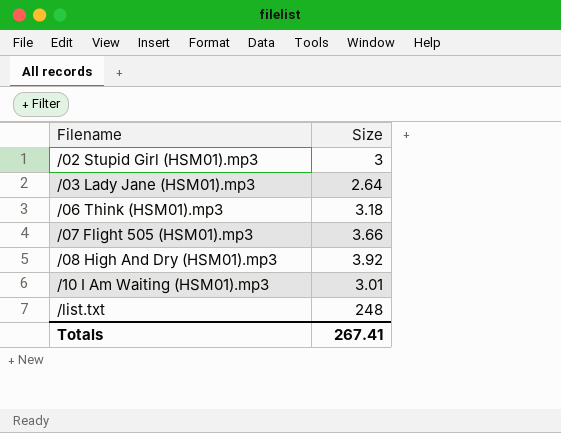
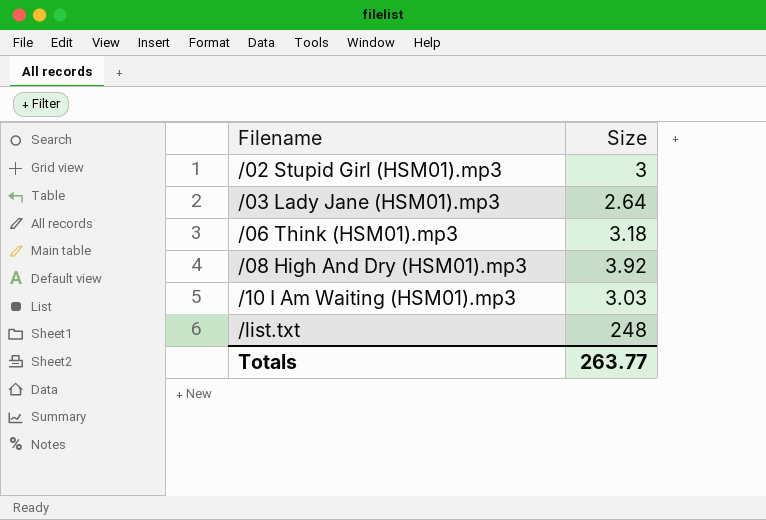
row /07 Flight 505 (HSM01).mp3: 3.66 -> none
/10 I Am Waiting (HSM01).mp3 | Size: 3.01 -> 3.03
Totals | Size: 267.41 -> 263.77

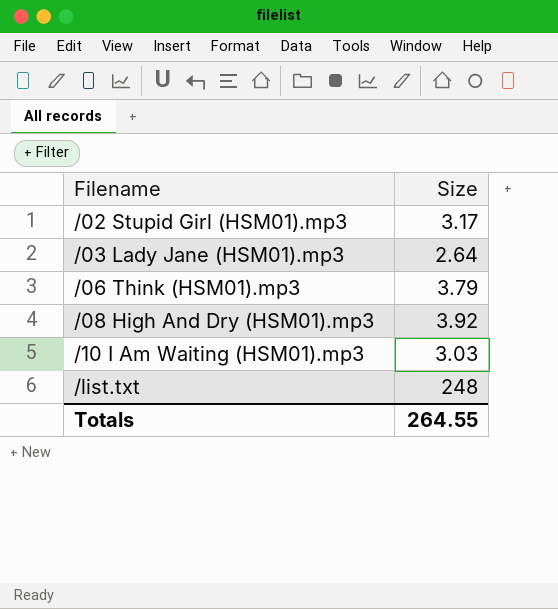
/02 Stupid Girl (HSM01).mp3 | Size: 3 -> 3.17
/06 Think (HSM01).mp3 | Size: 3.18 -> 3.79
Totals | Size: 263.77 -> 264.55

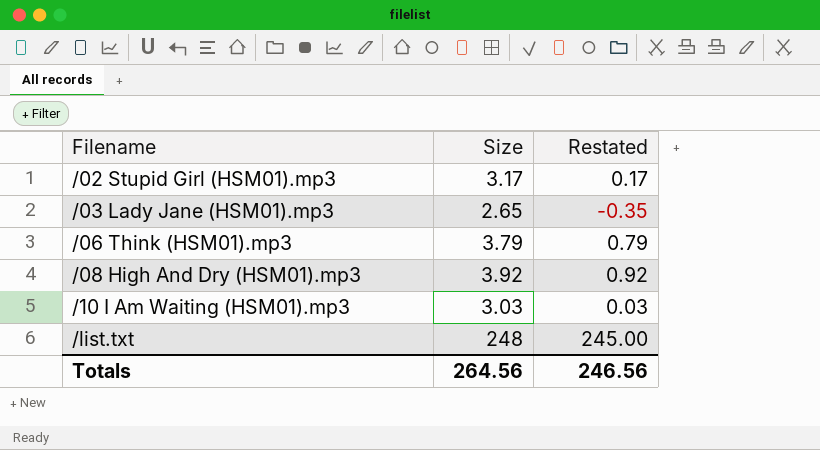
column Restated | formula: none -> [Size] - 3
/03 Lady Jane (HSM01).mp3 | Size: 2.64 -> 2.65
Totals | Size: 264.55 -> 264.56

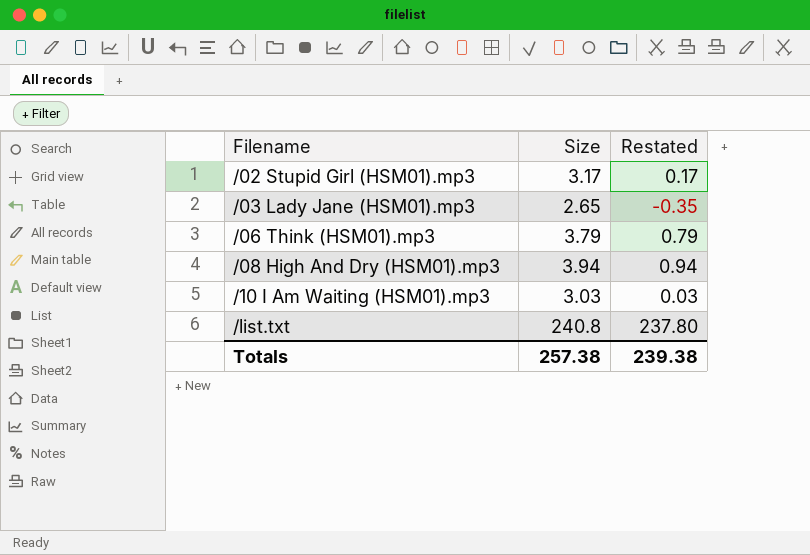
/08 High And Dry (HSM01).mp3 | Size: 3.92 -> 3.94
/08 High And Dry (HSM01).mp3 | Restated: 0.92 -> 0.94
/list.txt | Size: 248 -> 240.8
/list.txt | Restated: 245.00 -> 237.80
Totals | Size: 264.56 -> 257.38
Totals | Restated: 246.56 -> 239.38

